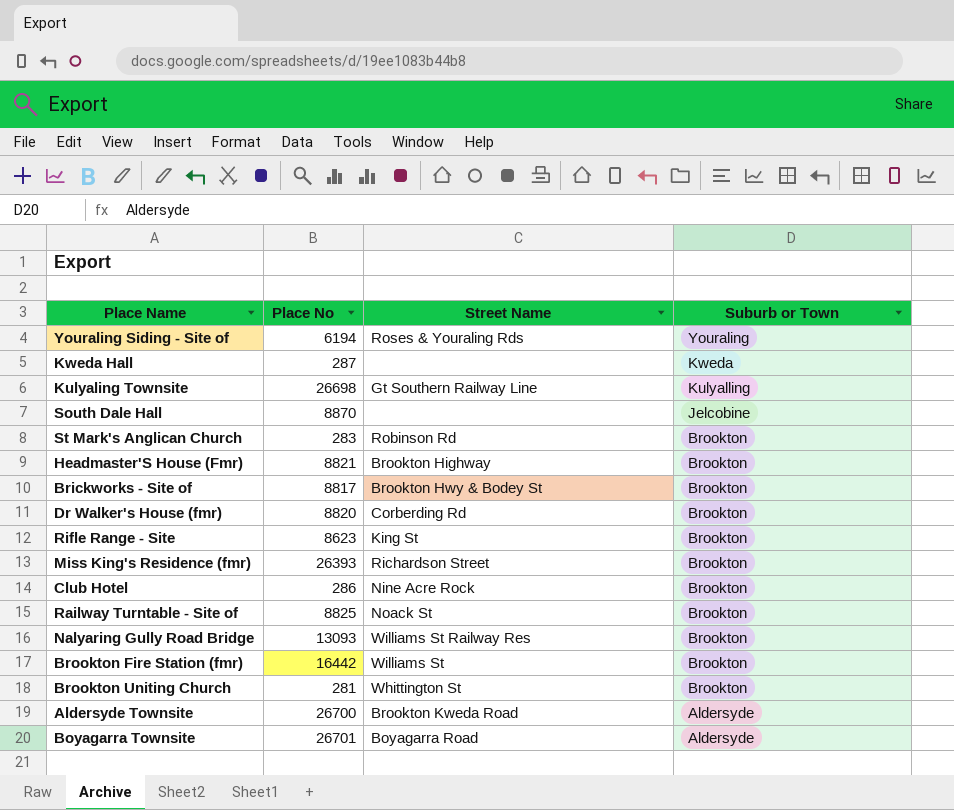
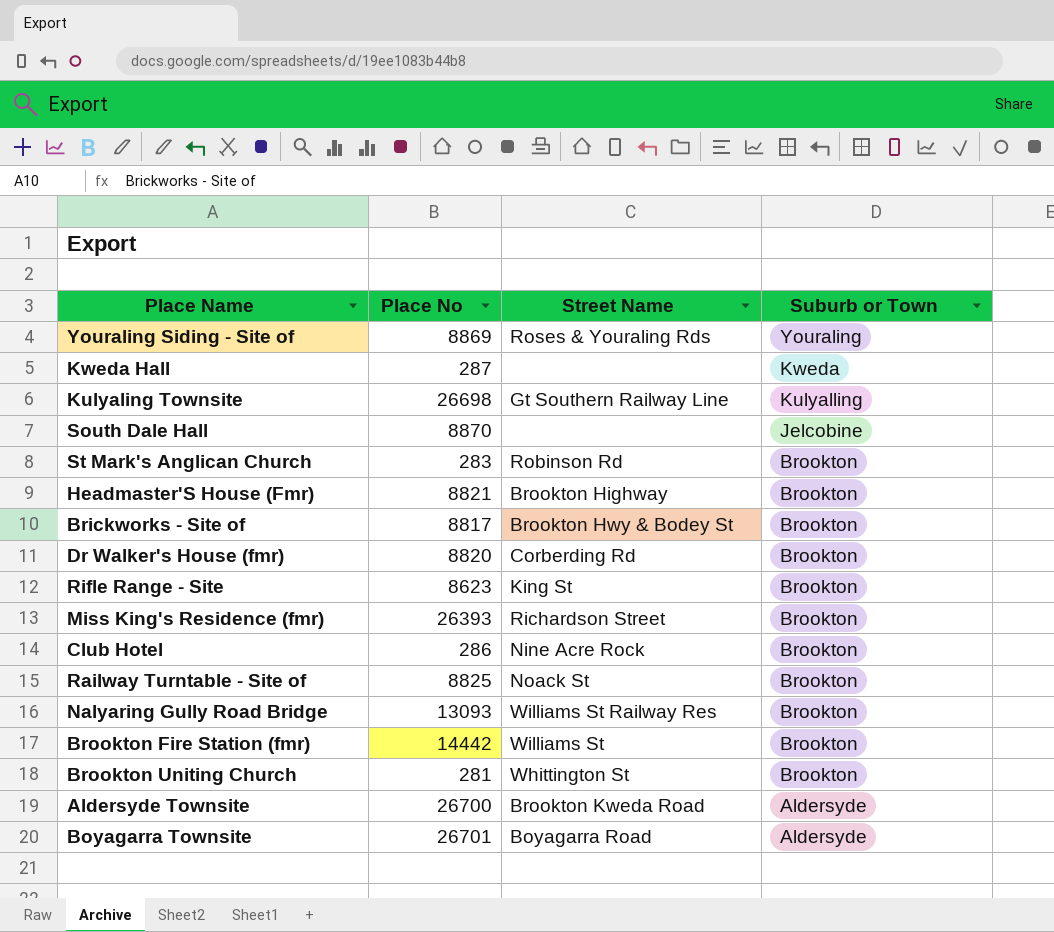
Youraling Siding - Site of | Place No: 6194 -> 8869
Brookton Fire Station (fmr) | Place No: 16442 -> 14442

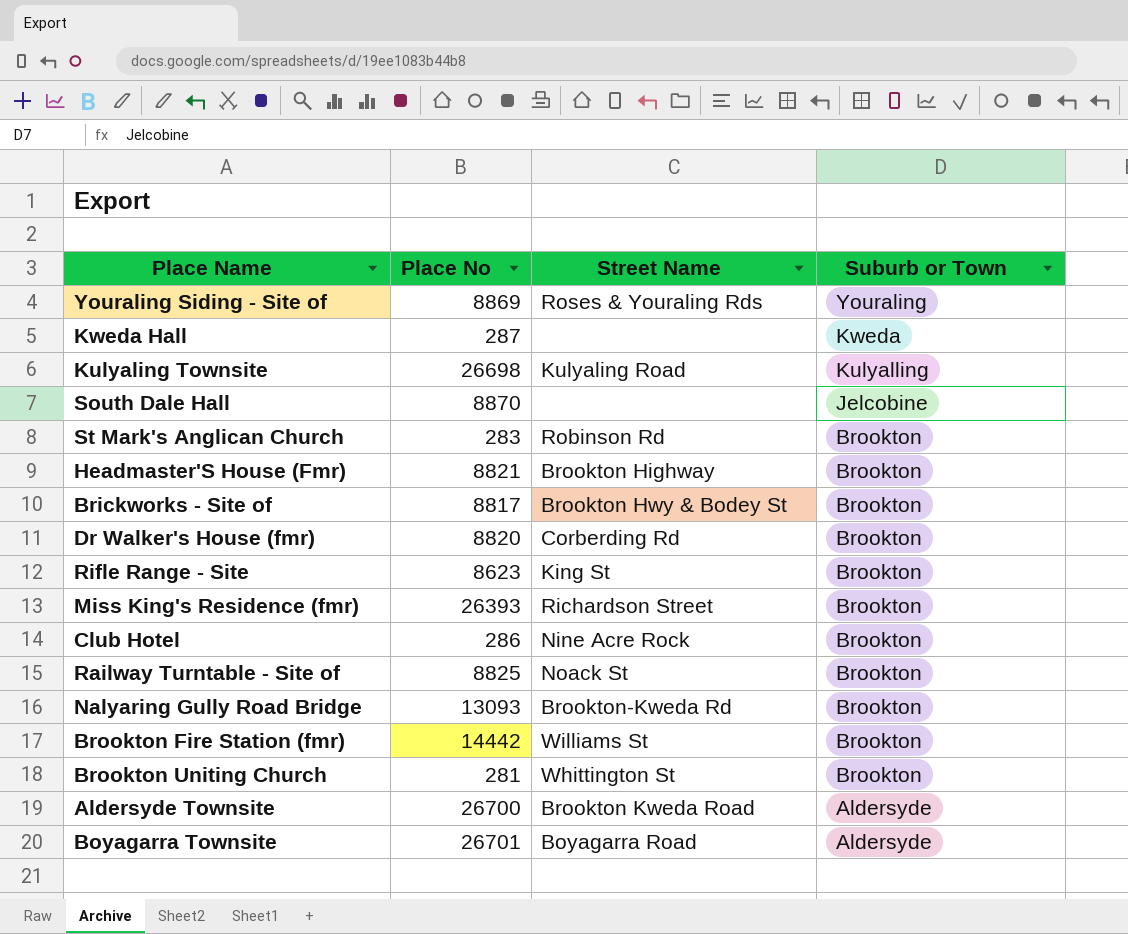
Kulyaling Townsite | Street Name: Gt Southern Railway Line -> Kulyaling Road
Nalyaring Gully Road Bridge | Street Name: Williams St Railway Res -> Brookton-Kweda Rd

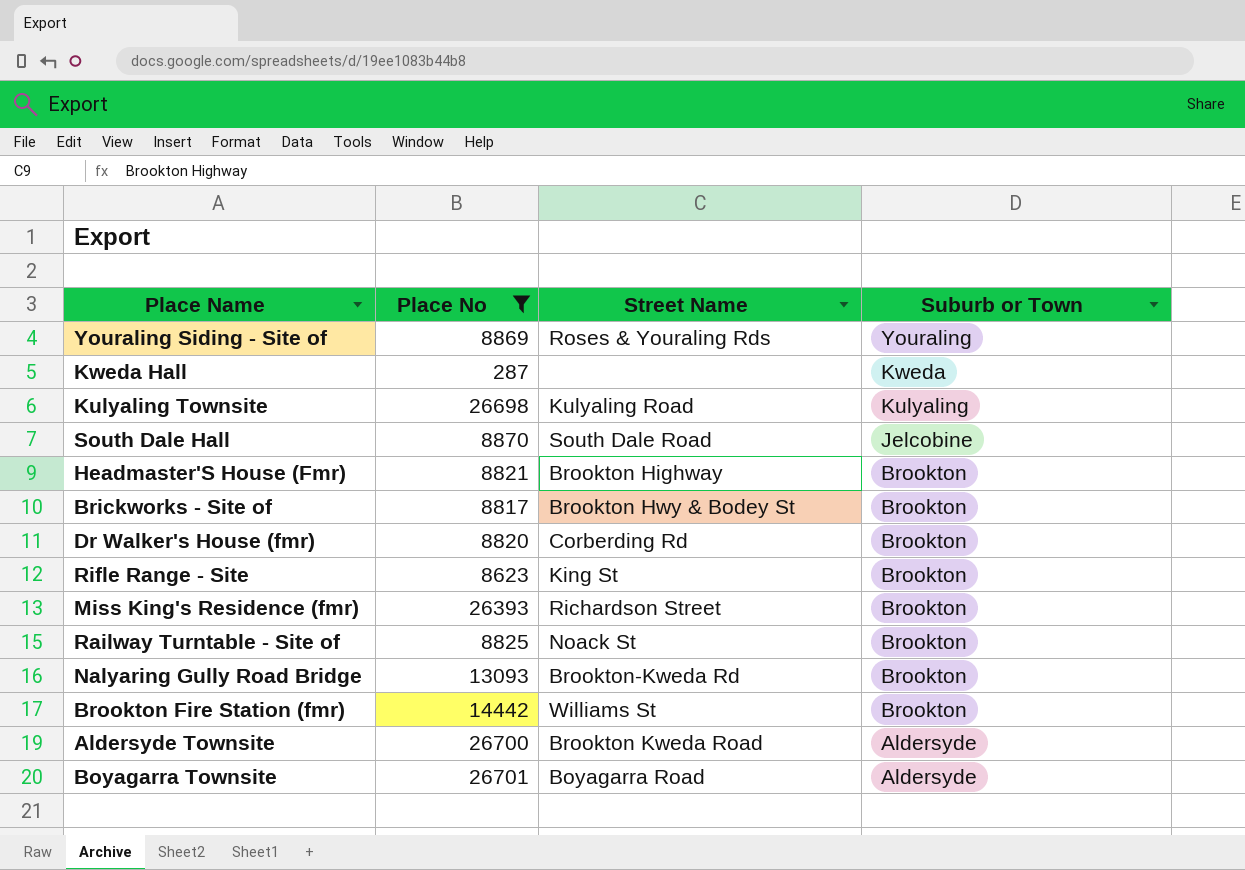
filter: none -> Place No >= 287
Kulyaling Townsite | Suburb or Town: Kulyalling -> Kulyaling
South Dale Hall | Street Name: none -> South Dale Road

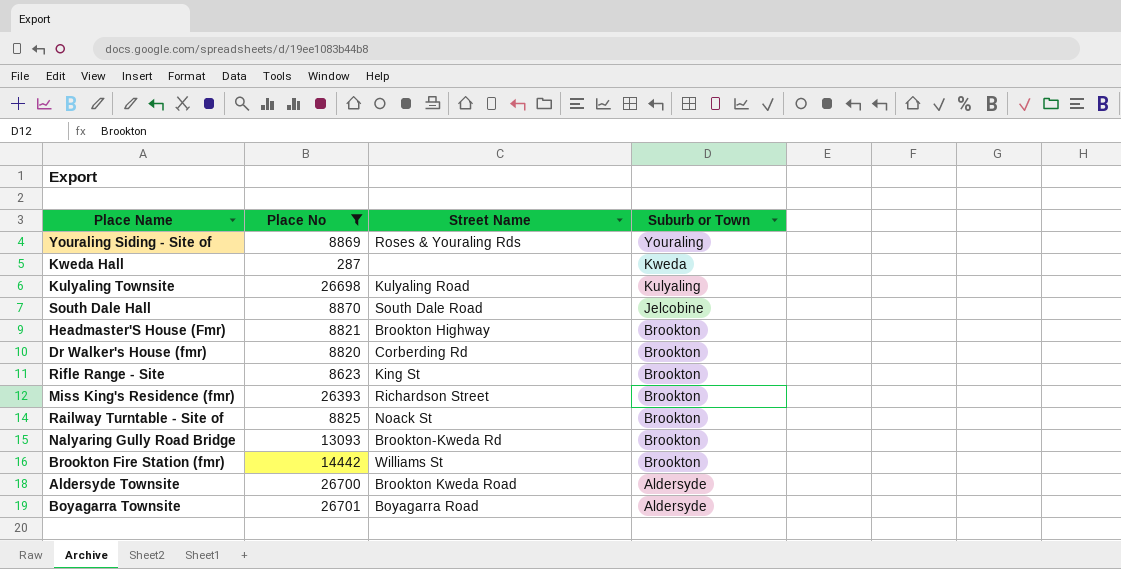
row Brickworks - Site of: 8817 | Brookton Hwy & Bodey St | Brookton -> none

